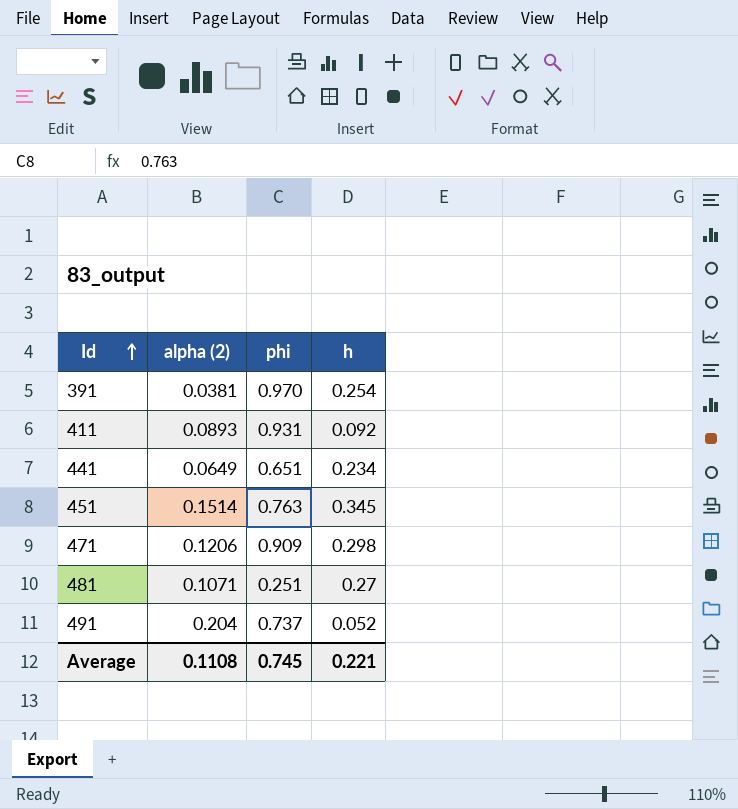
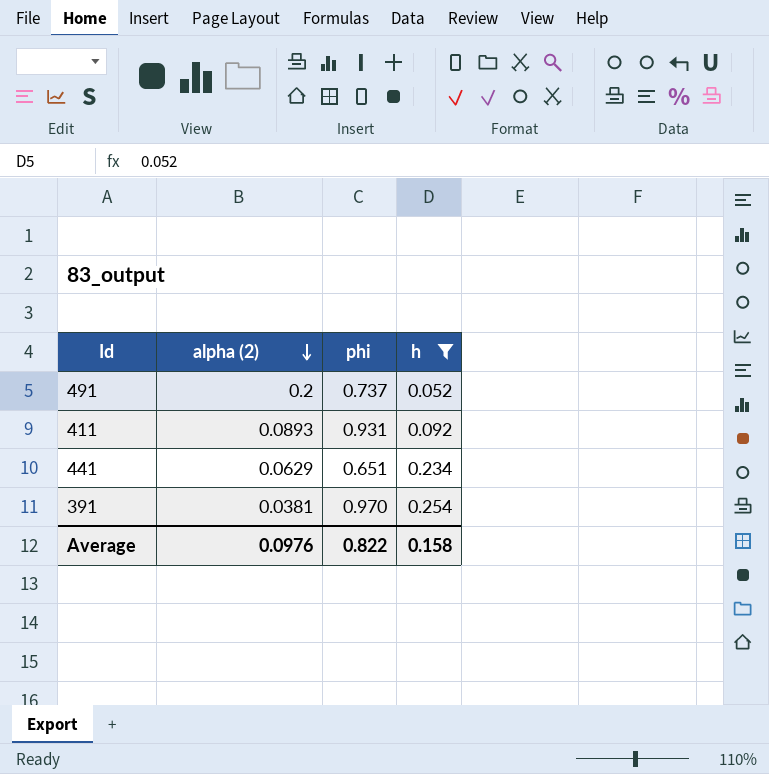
filter: none -> h <= 0.254
row order: Id ascending -> alpha (2) descending
491 | alpha (2): 0.204 -> 0.2
441 | alpha (2): 0.0649 -> 0.0629
Average | alpha (2): 0.1108 -> 0.0976
Average | phi: 0.745 -> 0.822
Average | h: 0.221 -> 0.158

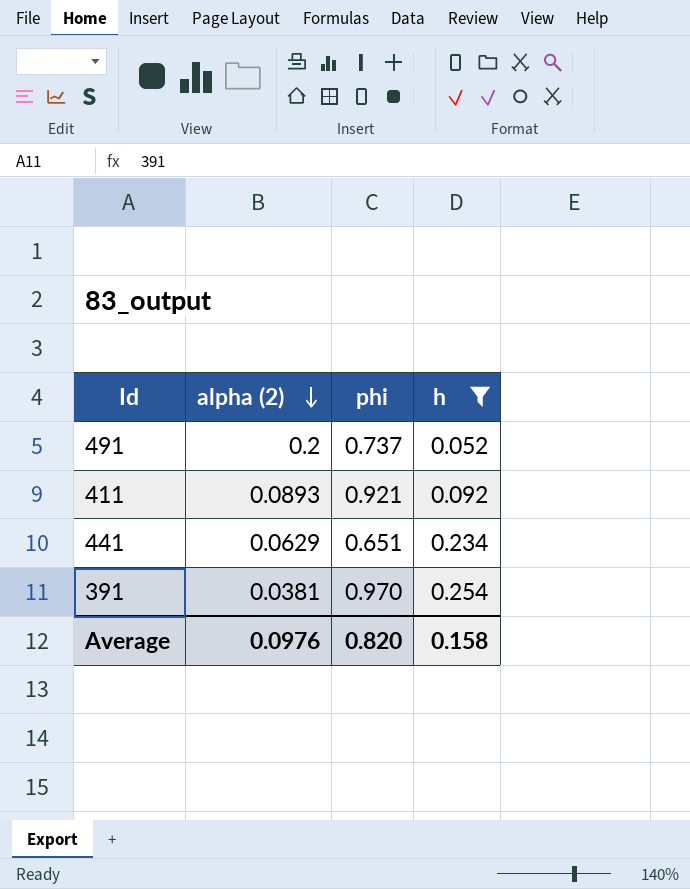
411 | phi: 0.931 -> 0.921
Average | phi: 0.822 -> 0.820

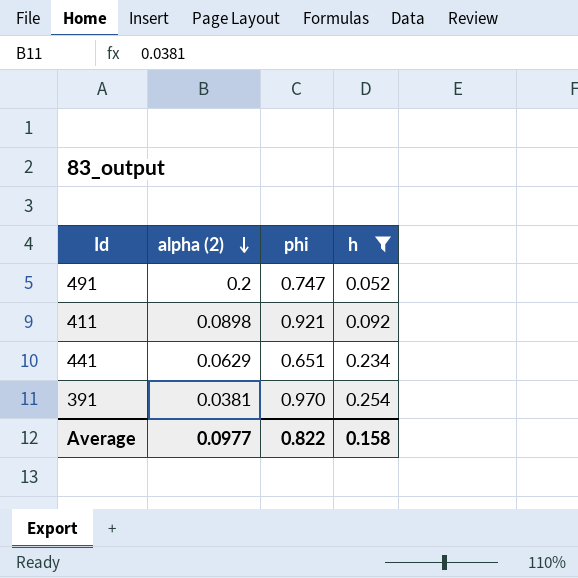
491 | phi: 0.737 -> 0.747
411 | alpha (2): 0.0893 -> 0.0898
Average | alpha (2): 0.0976 -> 0.0977
Average | phi: 0.820 -> 0.822

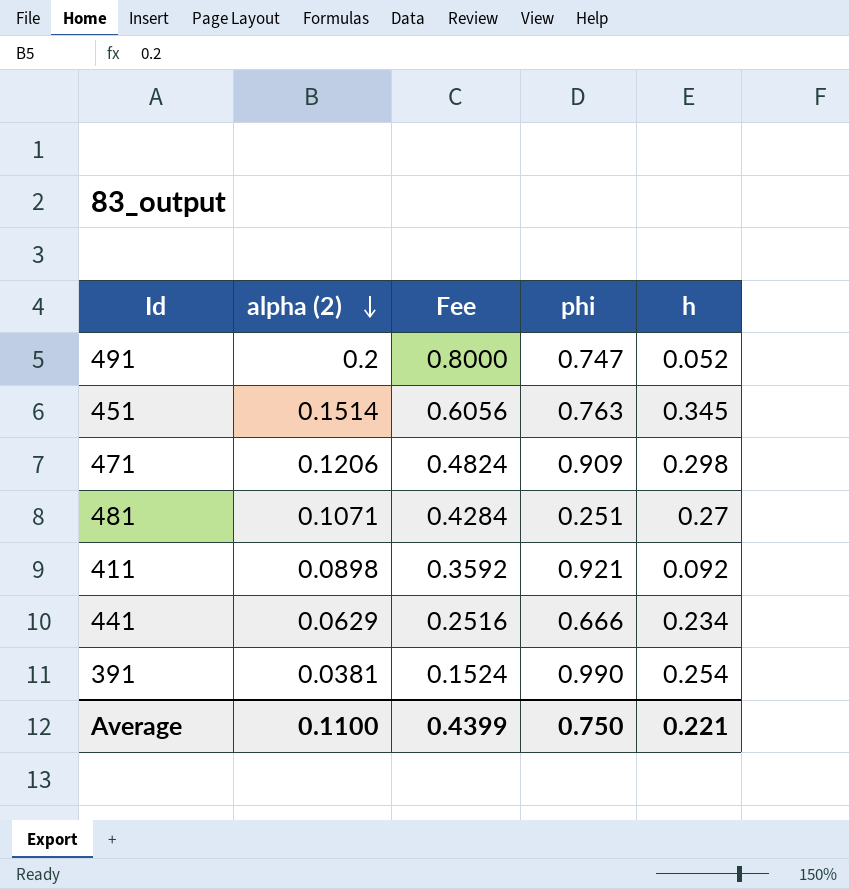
filter: h <= 0.254 -> none
column Fee | formula: none -> [alpha (2)] * 4
441 | phi: 0.651 -> 0.666
391 | phi: 0.970 -> 0.990
Average | alpha (2): 0.0977 -> 0.1100
Average | phi: 0.822 -> 0.750
Average | h: 0.158 -> 0.221

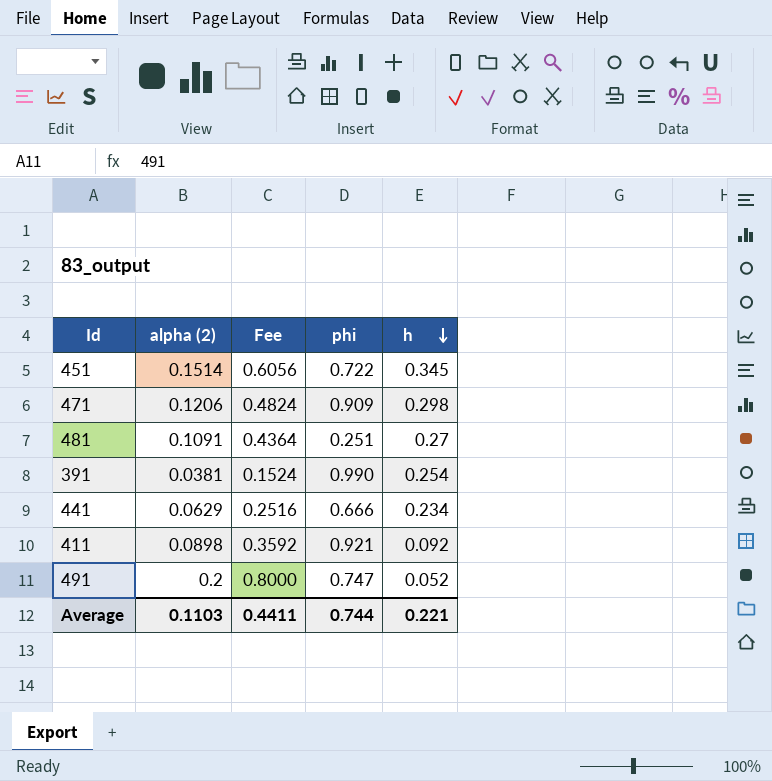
row order: alpha (2) descending -> h descending
451 | phi: 0.763 -> 0.722
481 | alpha (2): 0.1071 -> 0.1091
481 | Fee: 0.4284 -> 0.4364
Average | alpha (2): 0.1100 -> 0.1103
Average | Fee: 0.4399 -> 0.4411
Average | phi: 0.750 -> 0.744

